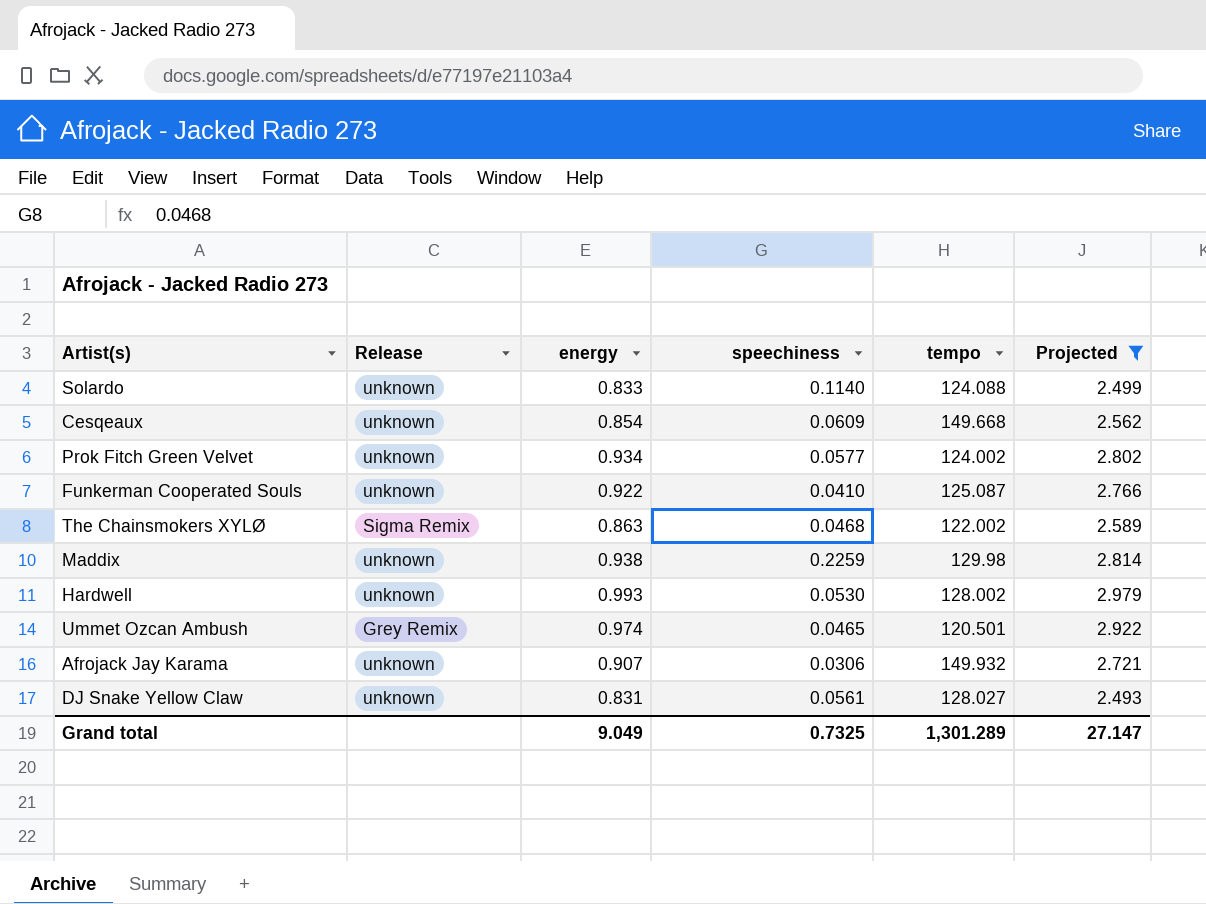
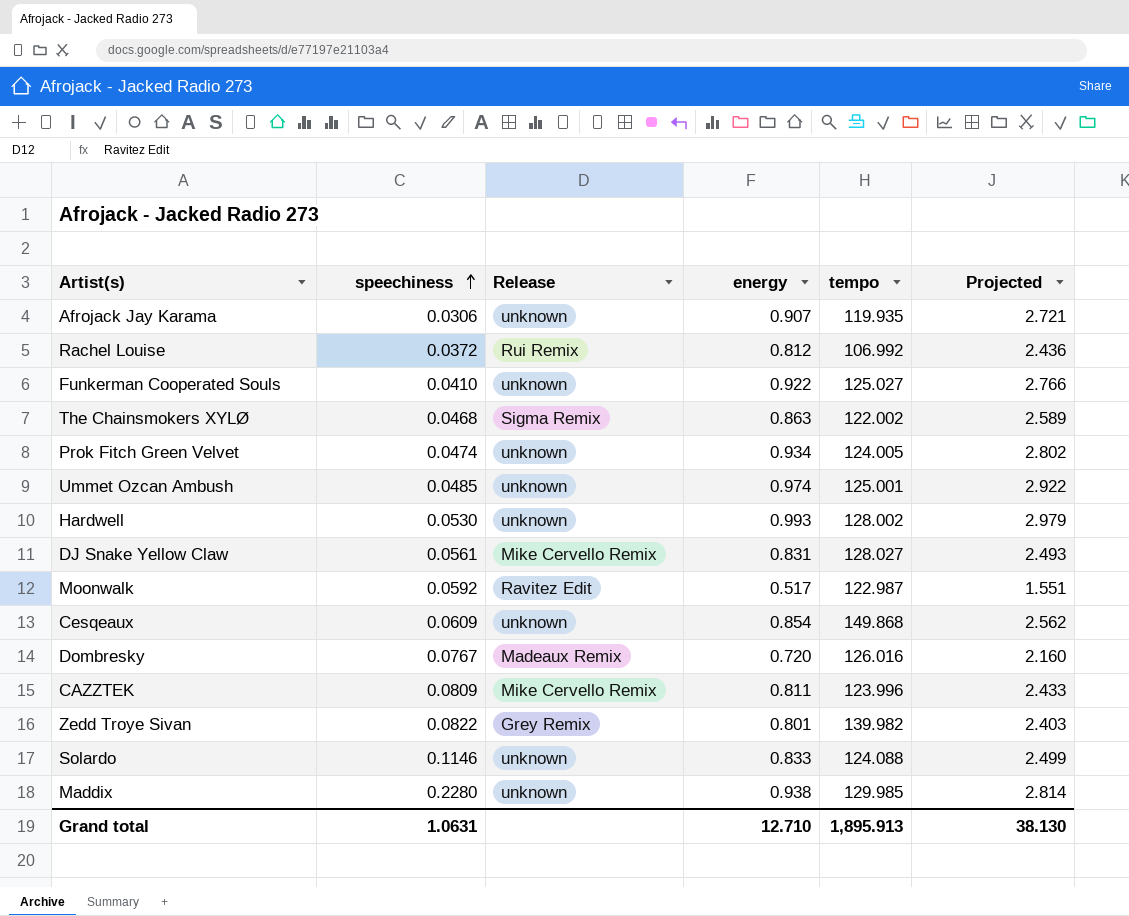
filter: Projected >= 2.493 -> none
row order: none -> speechiness ascending
column speechiness | position: 4 -> 2
Afrojack Jay Karama | tempo: 149.932 -> 119.935
Funkerman Cooperated Souls | tempo: 125.087 -> 125.027
Prok Fitch Green Velvet | speechiness: 0.0577 -> 0.0474
Prok Fitch Green Velvet | tempo: 124.002 -> 124.005
Ummet Ozcan Ambush | speechiness: 0.0465 -> 0.0485
Ummet Ozcan Ambush | Release: Grey Remix -> unknown
Ummet Ozcan Ambush | tempo: 120.501 -> 125.001
DJ Snake Yellow Claw | Release: unknown -> Mike Cervello Remix
Cesqeaux | tempo: 149.668 -> 149.868
Solardo | speechiness: 0.1140 -> 0.1146
Maddix | speechiness: 0.2259 -> 0.2280
Maddix | tempo: 129.98 -> 129.985
Grand total | speechiness: 0.7325 -> 1.0631
Grand total | energy: 9.049 -> 12.710
Grand total | tempo: 1,301.289 -> 1,895.913
Grand total | Projected: 27.147 -> 38.130

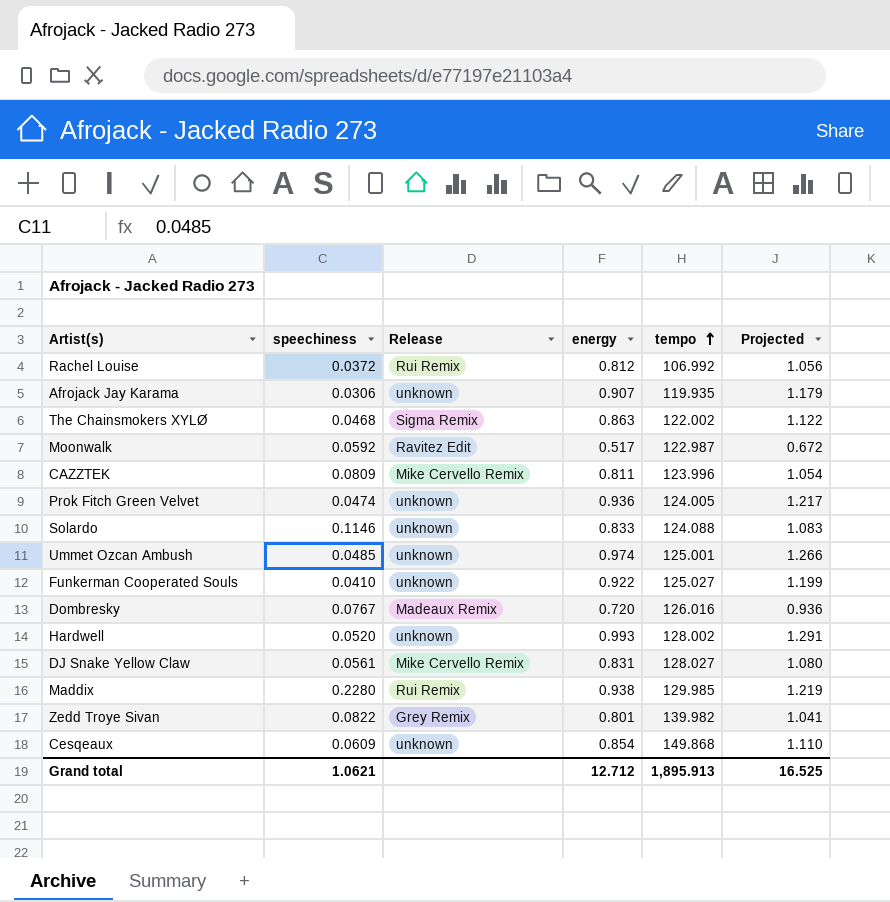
row order: speechiness ascending -> tempo ascending
column Projected | formula: [energy] * 3 -> [energy] * 1.3
Prok Fitch Green Velvet | energy: 0.934 -> 0.936
Hardwell | speechiness: 0.0530 -> 0.0520
Maddix | Release: unknown -> Rui Remix
Grand total | speechiness: 1.0631 -> 1.0621
Grand total | energy: 12.710 -> 12.712
Grand total | Projected: 38.130 -> 16.525

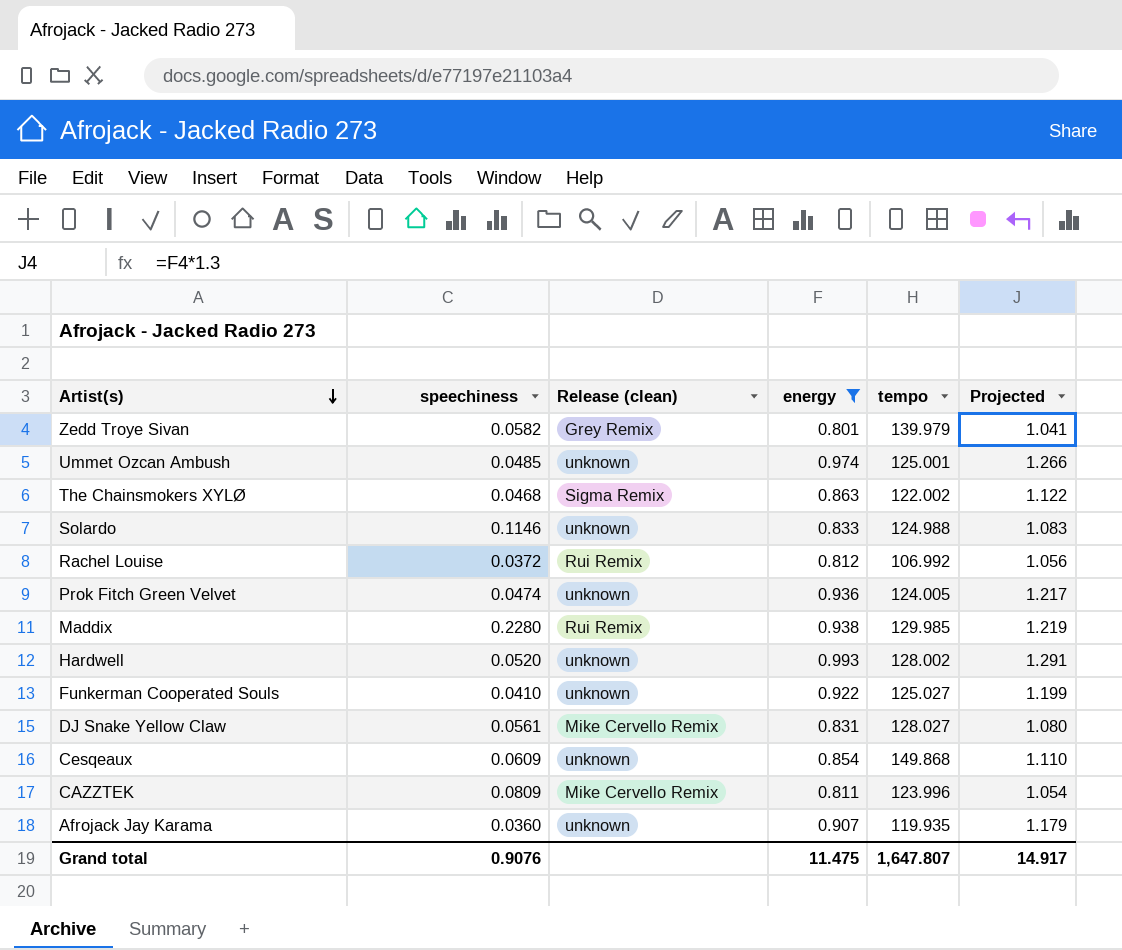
filter: none -> energy >= 0.801
row order: tempo ascending -> Artist(s) descending
column name: Release -> Release (clean)
Zedd Troye Sivan | speechiness: 0.0822 -> 0.0582
Zedd Troye Sivan | tempo: 139.982 -> 139.979
Solardo | tempo: 124.088 -> 124.988
Afrojack Jay Karama | speechiness: 0.0306 -> 0.0360
Grand total | speechiness: 1.0621 -> 0.9076
Grand total | energy: 12.712 -> 11.475
Grand total | tempo: 1,895.913 -> 1,647.807
Grand total | Projected: 16.525 -> 14.917

